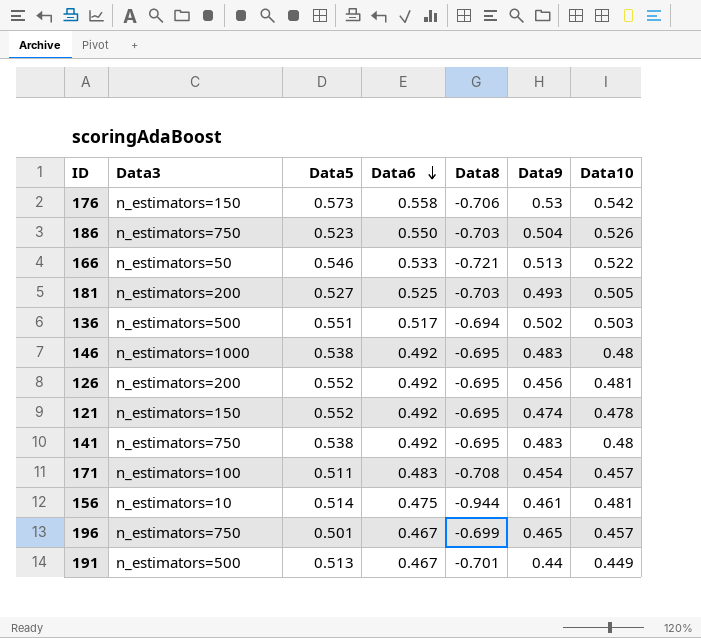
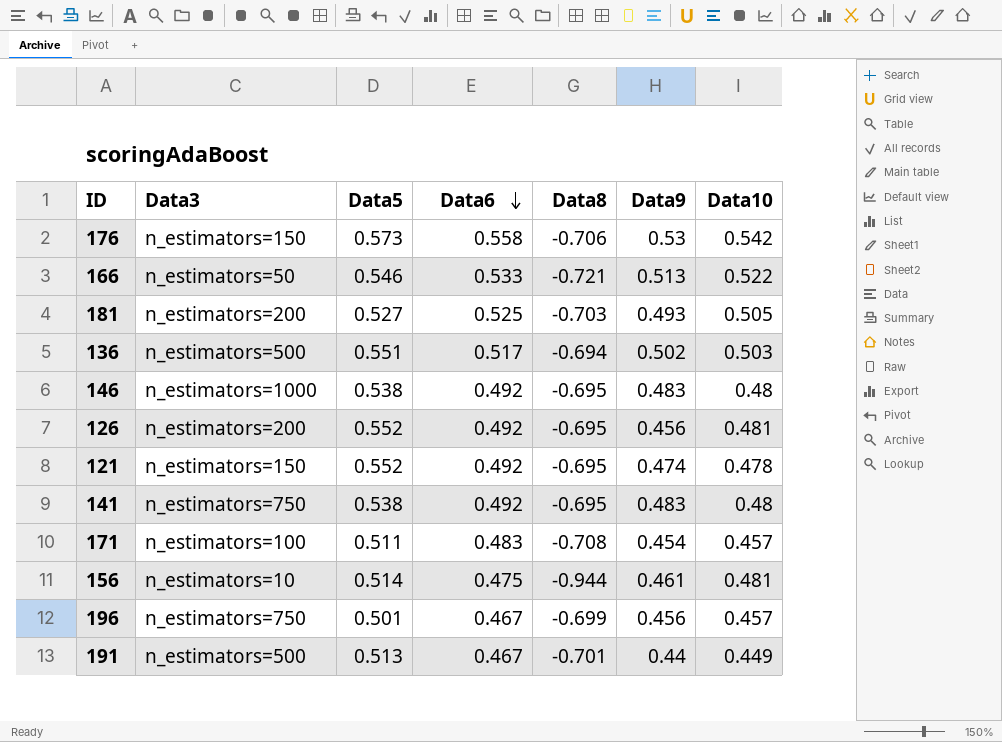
row 186: n_estimators=750 | 0.523 | 0.550 | -0.703 | 0.504 | 0.526 -> none
196 | Data9: 0.465 -> 0.456

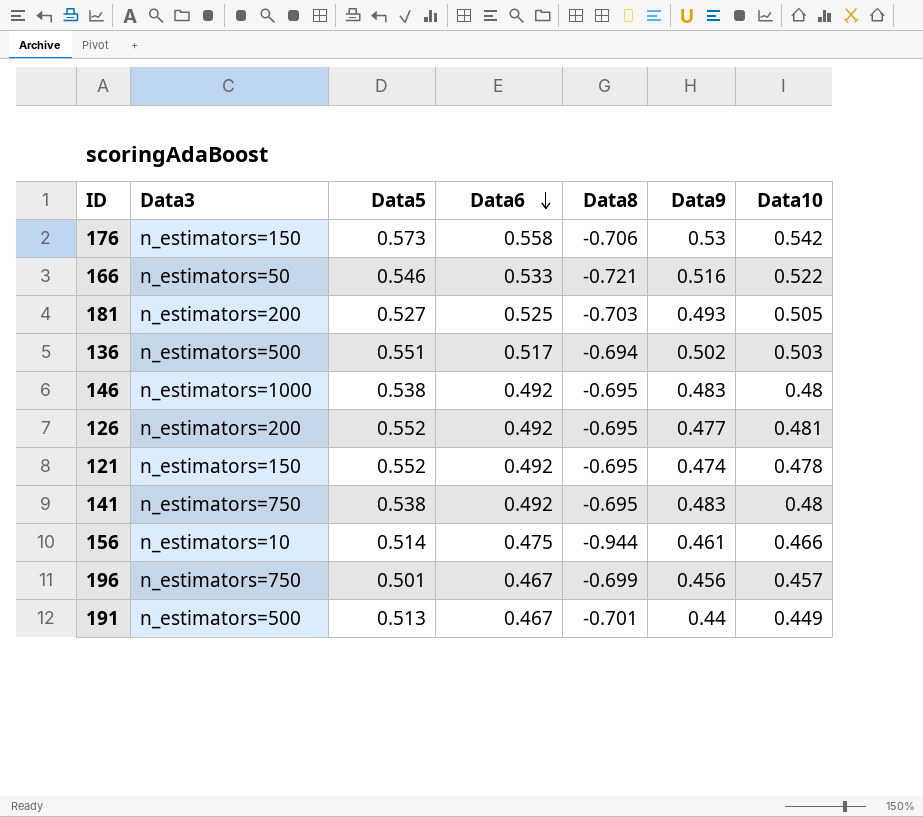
row 171: n_estimators=100 | 0.511 | 0.483 | -0.708 | 0.454 | 0.457 -> none
166 | Data9: 0.513 -> 0.516
126 | Data9: 0.456 -> 0.477
156 | Data10: 0.481 -> 0.466

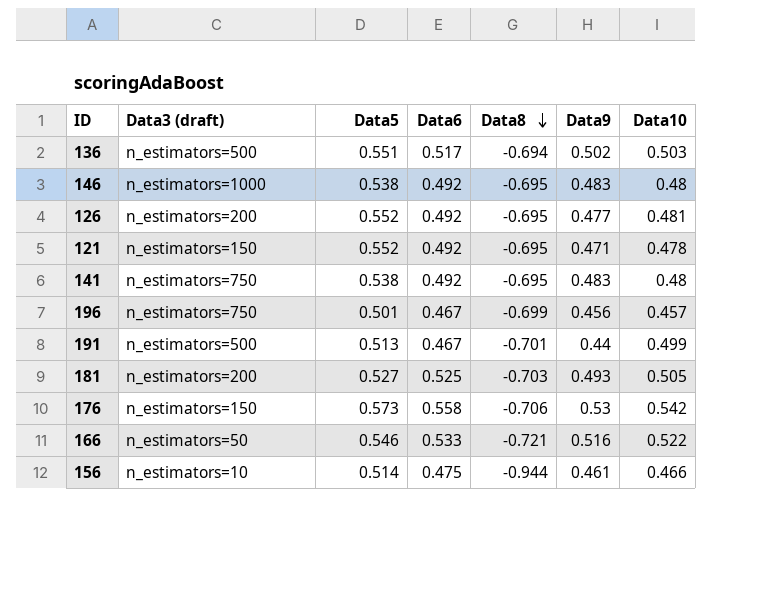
row order: Data6 descending -> Data8 descending
column name: Data3 -> Data3 (draft)
121 | Data9: 0.474 -> 0.471
191 | Data10: 0.449 -> 0.499

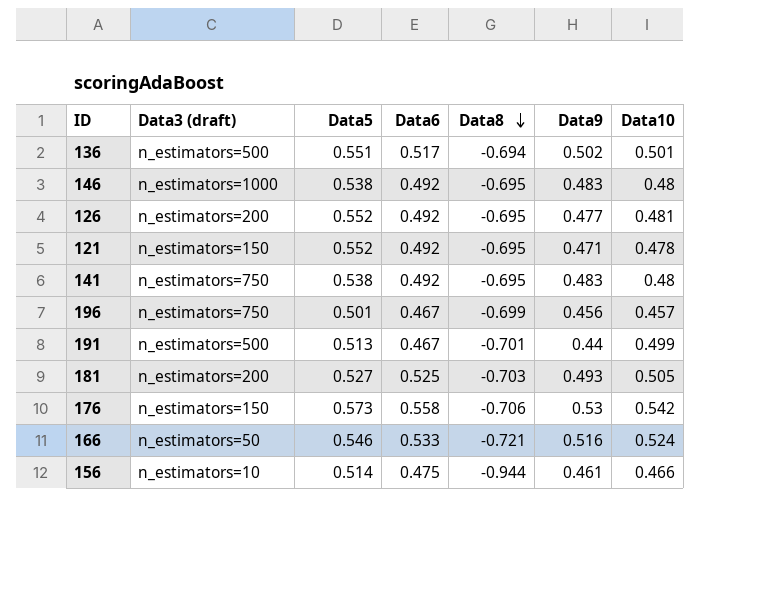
136 | Data10: 0.503 -> 0.501
166 | Data10: 0.522 -> 0.524

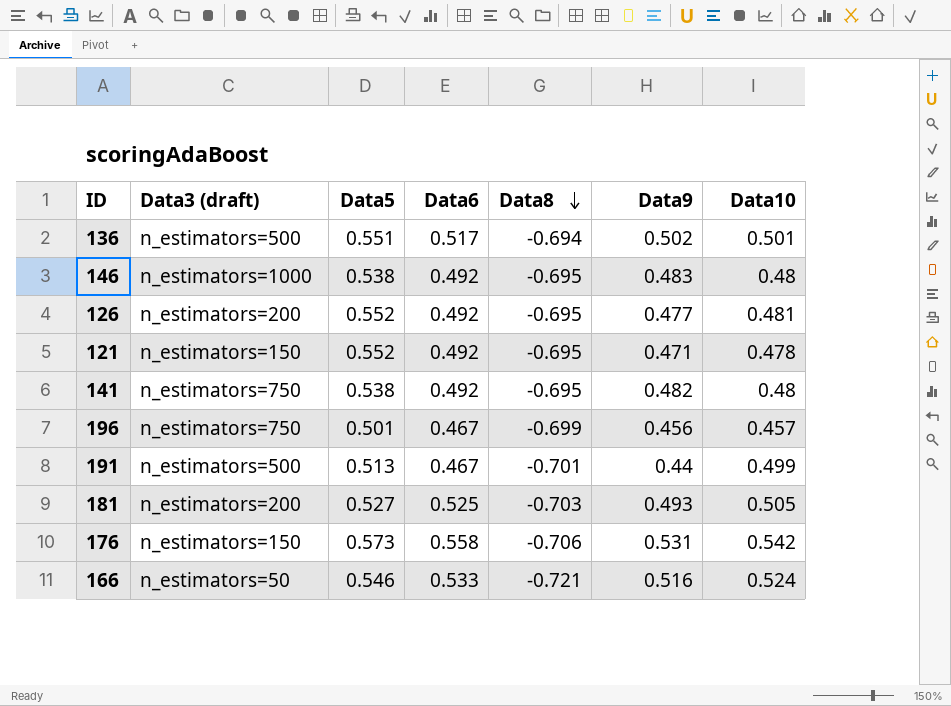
row 156: n_estimators=10 | 0.514 | 0.475 | -0.944 | 0.461 | 0.466 -> none
141 | Data9: 0.483 -> 0.482
176 | Data9: 0.53 -> 0.531

